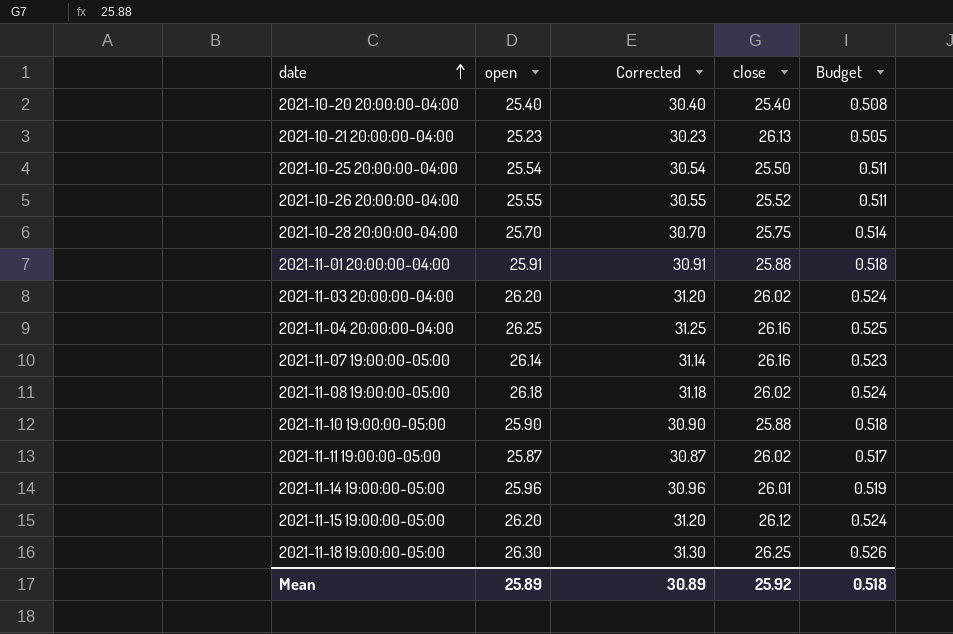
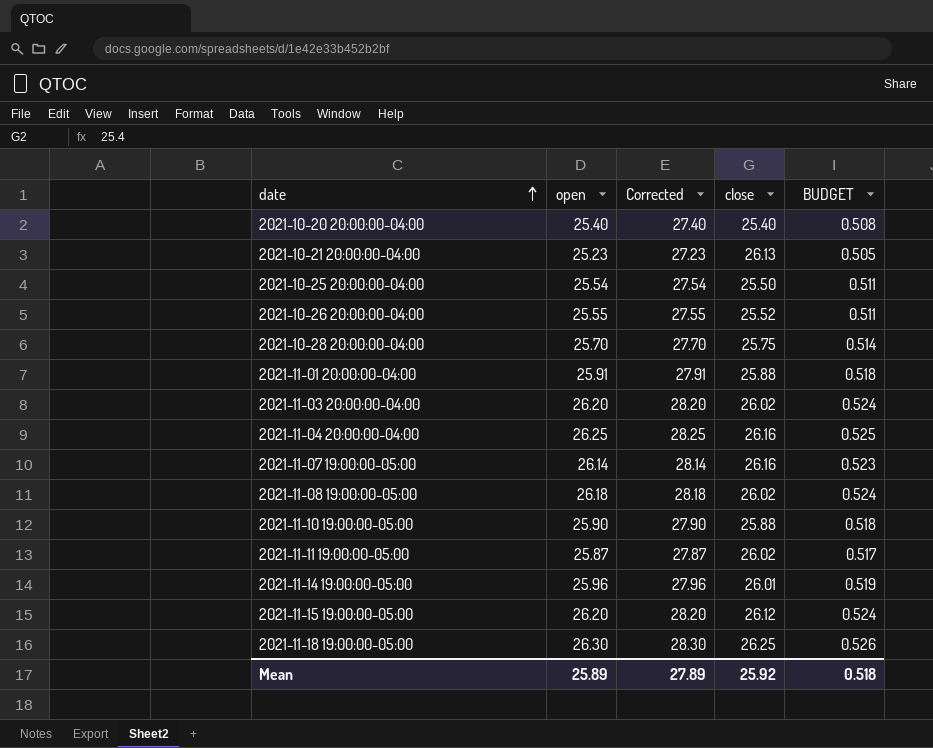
column Corrected | formula: [open] + 5 -> [open] + 2
column name: Budget -> BUDGET
Mean | Corrected: 30.89 -> 27.89

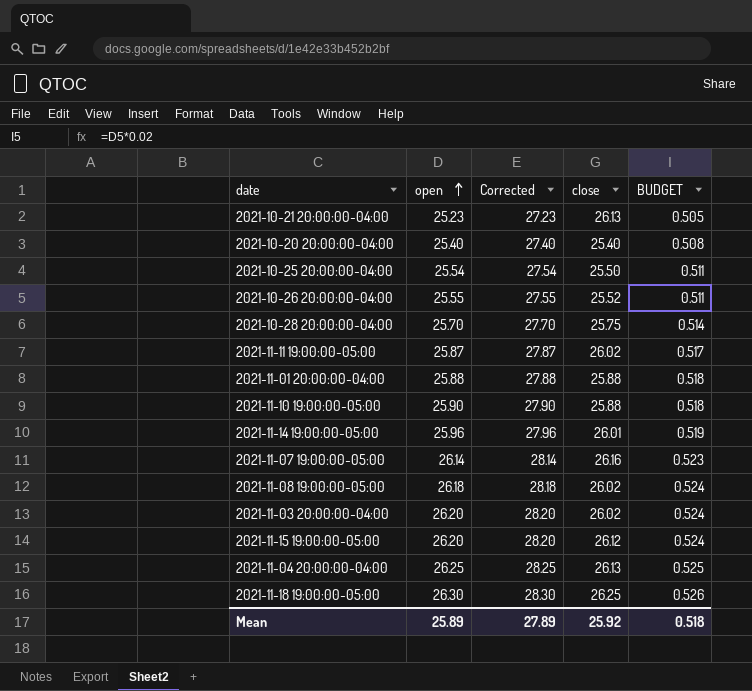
row order: date ascending -> open ascending
2021-11-01 20:00:00-04:00 | open: 25.91 -> 25.88
2021-11-01 20:00:00-04:00 | Corrected: 27.91 -> 27.88
2021-11-04 20:00:00-04:00 | close: 26.16 -> 26.13

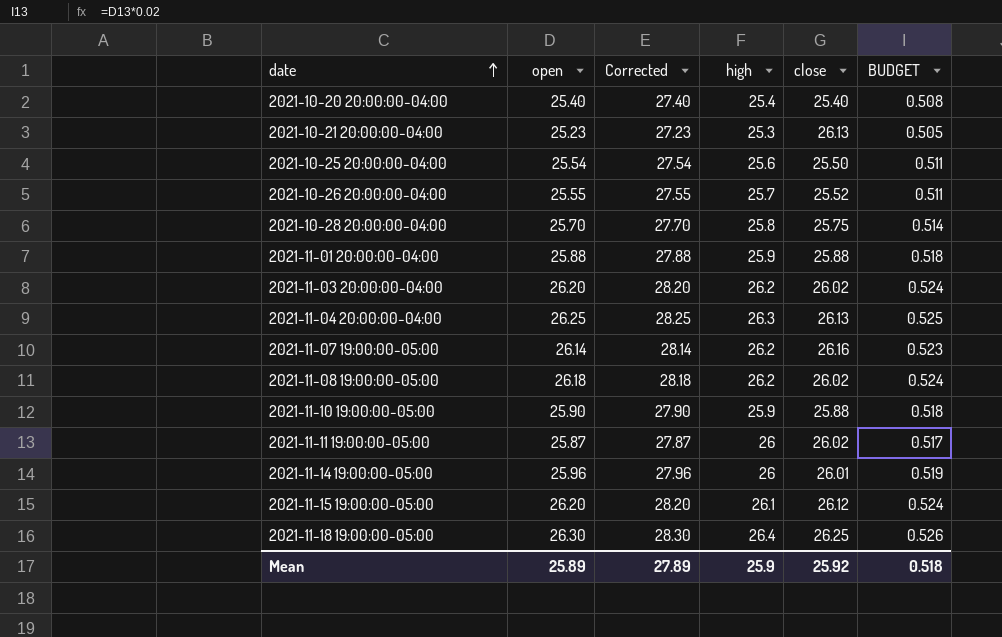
row order: open ascending -> date ascending
column high | position: none -> 4

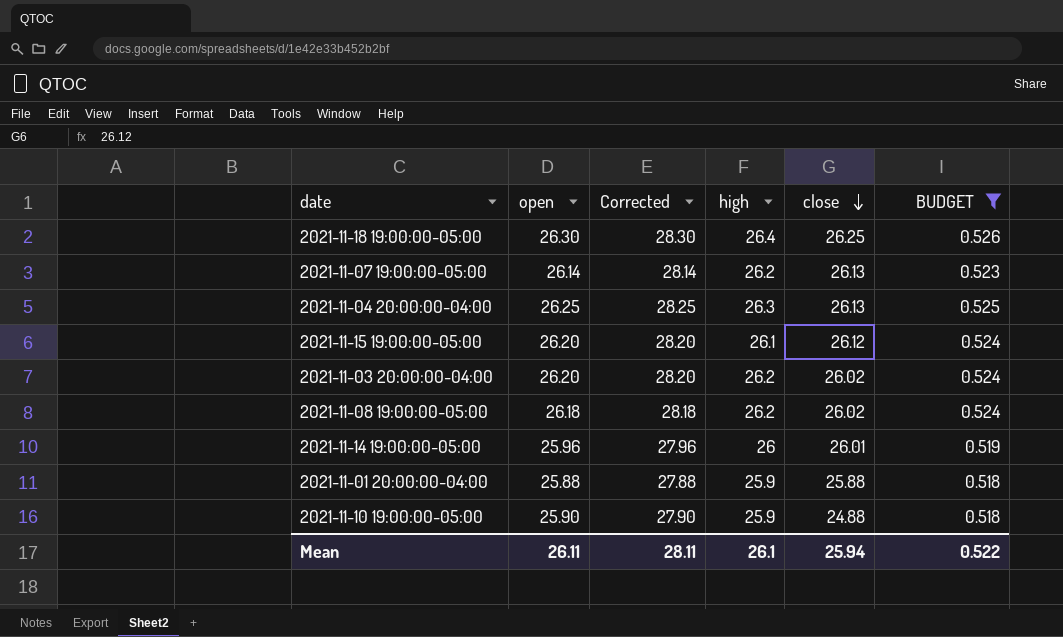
filter: none -> BUDGET >= 0.518
row order: date ascending -> close descending
2021-11-07 19:00:00-05:00 | close: 26.16 -> 26.13
2021-11-10 19:00:00-05:00 | close: 25.88 -> 24.88
Mean | open: 25.89 -> 26.11
Mean | Corrected: 27.89 -> 28.11
Mean | high: 25.9 -> 26.1
Mean | close: 25.92 -> 25.94
Mean | BUDGET: 0.518 -> 0.522

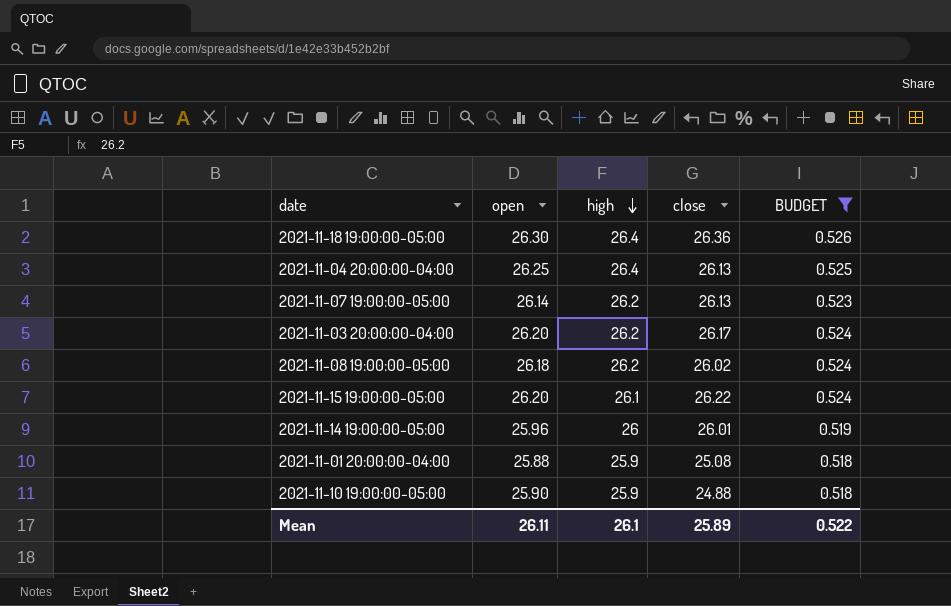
row order: close descending -> high descending
column Corrected | formula: [open] + 2 -> none
2021-11-18 19:00:00-05:00 | close: 26.25 -> 26.36
2021-11-04 20:00:00-04:00 | high: 26.3 -> 26.4
2021-11-03 20:00:00-04:00 | close: 26.02 -> 26.17
2021-11-15 19:00:00-05:00 | close: 26.12 -> 26.22
2021-11-01 20:00:00-04:00 | close: 25.88 -> 25.08
Mean | close: 25.94 -> 25.89

